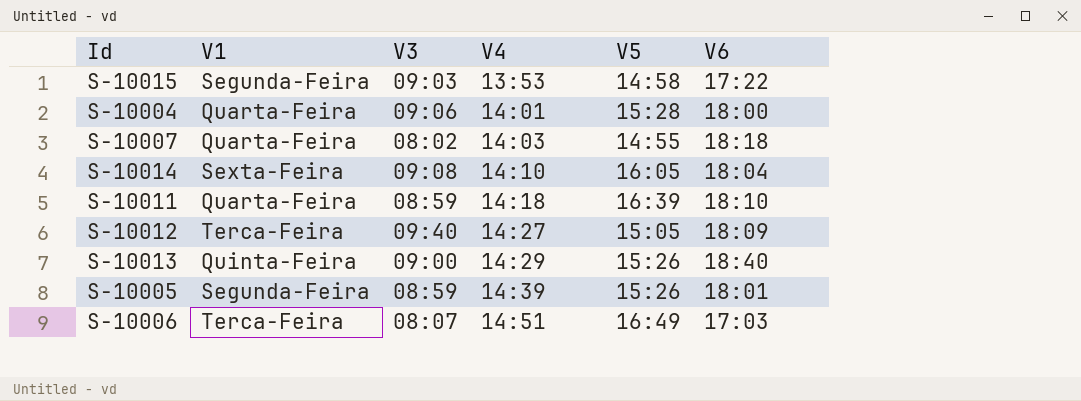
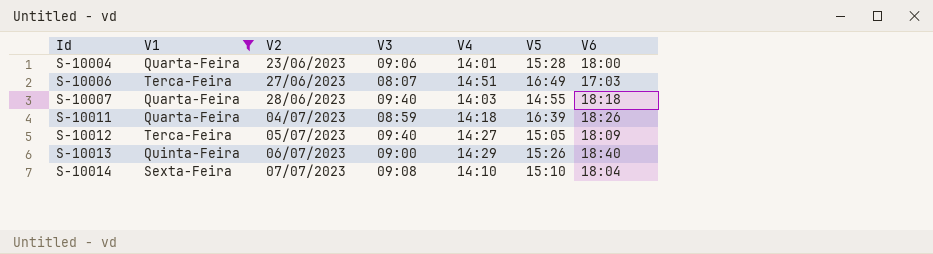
filter: none -> V1 != Segunda-Feira
row order: V4 ascending -> Id ascending
column V2 | position: none -> 3
S-10007 | V3: 08:02 -> 09:40
S-10011 | V6: 18:10 -> 18:26
S-10014 | V5: 16:05 -> 15:10

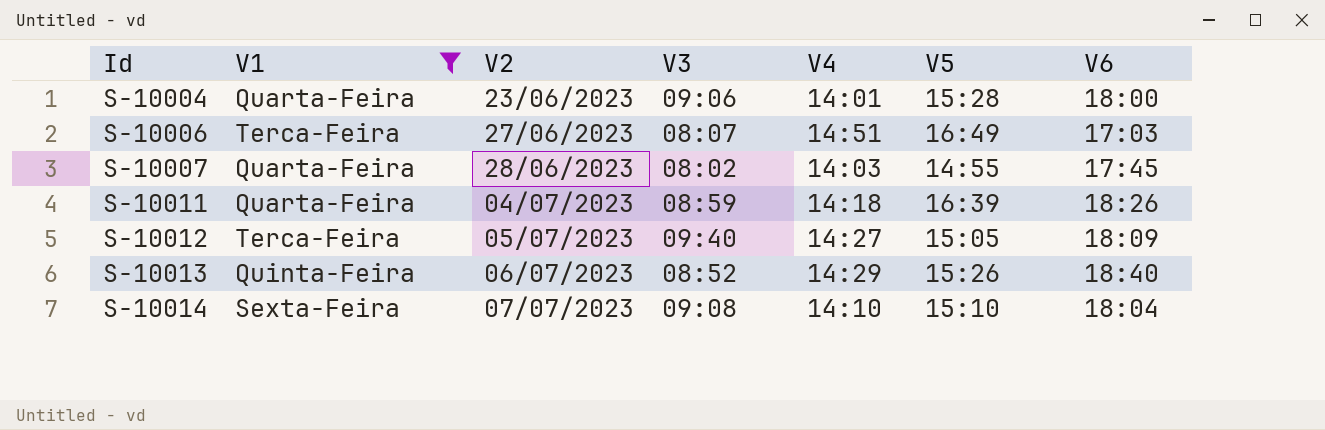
S-10007 | V3: 09:40 -> 08:02
S-10007 | V6: 18:18 -> 17:45
S-10013 | V3: 09:00 -> 08:52

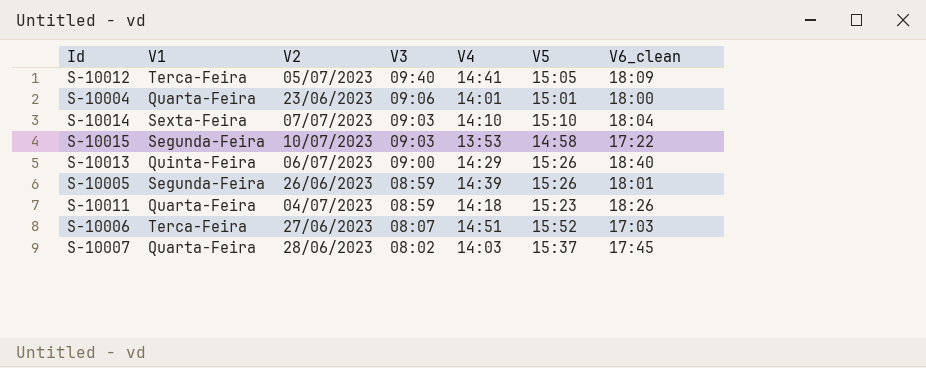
filter: V1 != Segunda-Feira -> none
row order: Id ascending -> V3 descending
column name: V6 -> V6_clean
S-10012 | V4: 14:27 -> 14:41
S-10004 | V5: 15:28 -> 15:01
S-10014 | V3: 09:08 -> 09:03
S-10013 | V3: 08:52 -> 09:00
S-10011 | V5: 16:39 -> 15:23
S-10006 | V5: 16:49 -> 15:52
S-10007 | V5: 14:55 -> 15:37

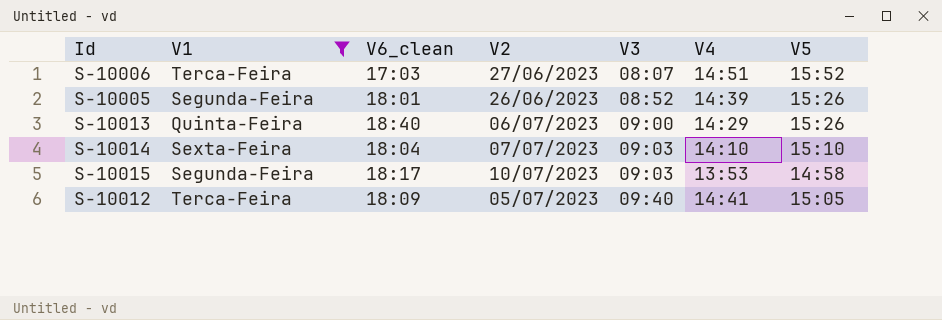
filter: none -> V1 != Quarta-Feira
row order: V3 descending -> V3 ascending
column V6_clean | position: 7 -> 3
S-10005 | V3: 08:59 -> 08:52
S-10015 | V6_clean: 17:22 -> 18:17

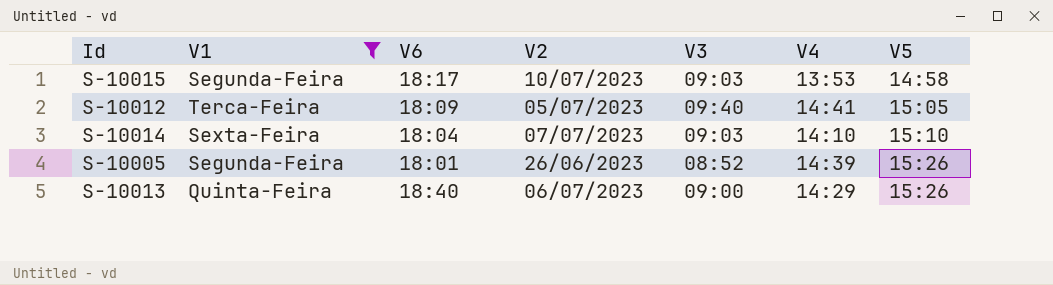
row order: V3 ascending -> V5 ascending
column name: V6_clean -> V6
row S-10006: Terca-Feira | 17:03 | 27/06/2023 | 08:07 | 14:51 | 15:52 -> none

